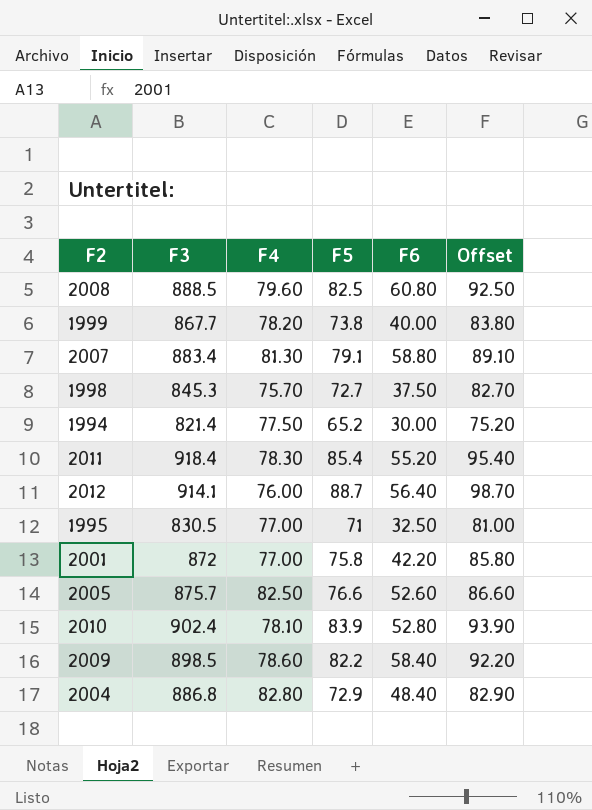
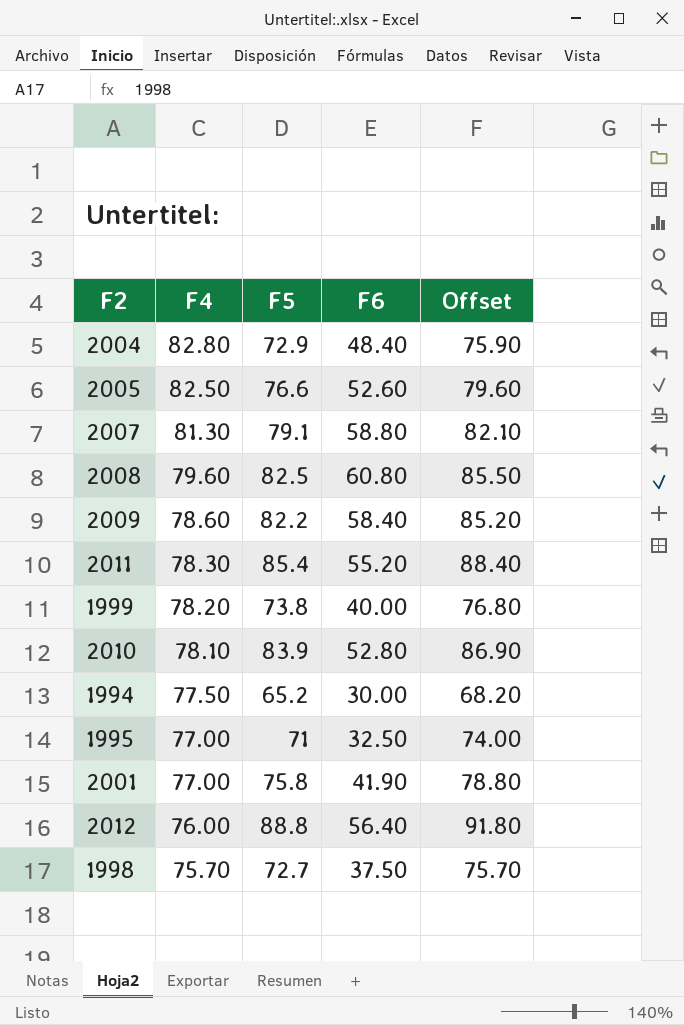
row order: none -> F4 descending
column F3 | position: 2 -> none
column Offset | formula: [F5] + 10 -> [F5] + 3
2001 | F6: 42.20 -> 41.90
2012 | F5: 88.7 -> 88.8

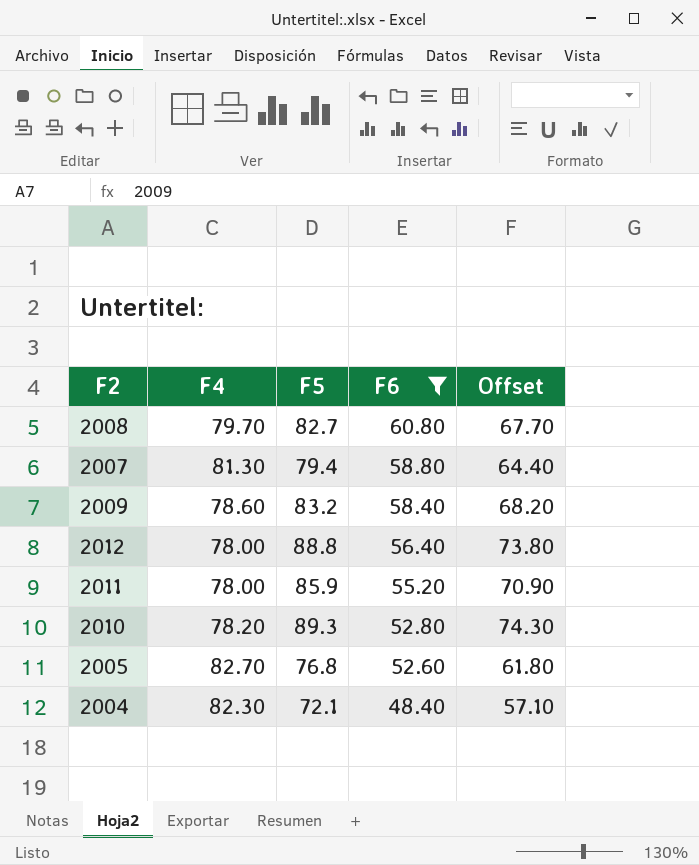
filter: none -> F6 >= 48.40
row order: F4 descending -> F6 descending
column Offset | formula: [F5] + 3 -> [F5] - 15
2008 | F4: 79.60 -> 79.70
2008 | F5: 82.5 -> 82.7
2007 | F5: 79.1 -> 79.4
2009 | F5: 82.2 -> 83.2
2012 | F4: 76.00 -> 78.00
2011 | F4: 78.30 -> 78.00
2011 | F5: 85.4 -> 85.9
2010 | F4: 78.10 -> 78.20
2010 | F5: 83.9 -> 89.3
2005 | F4: 82.50 -> 82.70
2005 | F5: 76.6 -> 76.8
2004 | F4: 82.80 -> 82.30
2004 | F5: 72.9 -> 72.1

